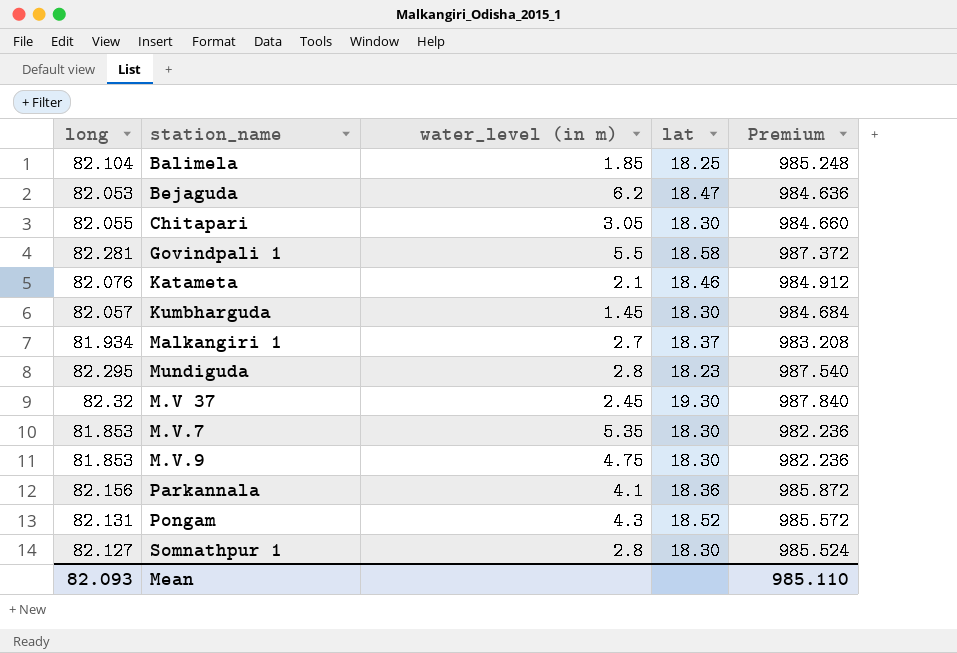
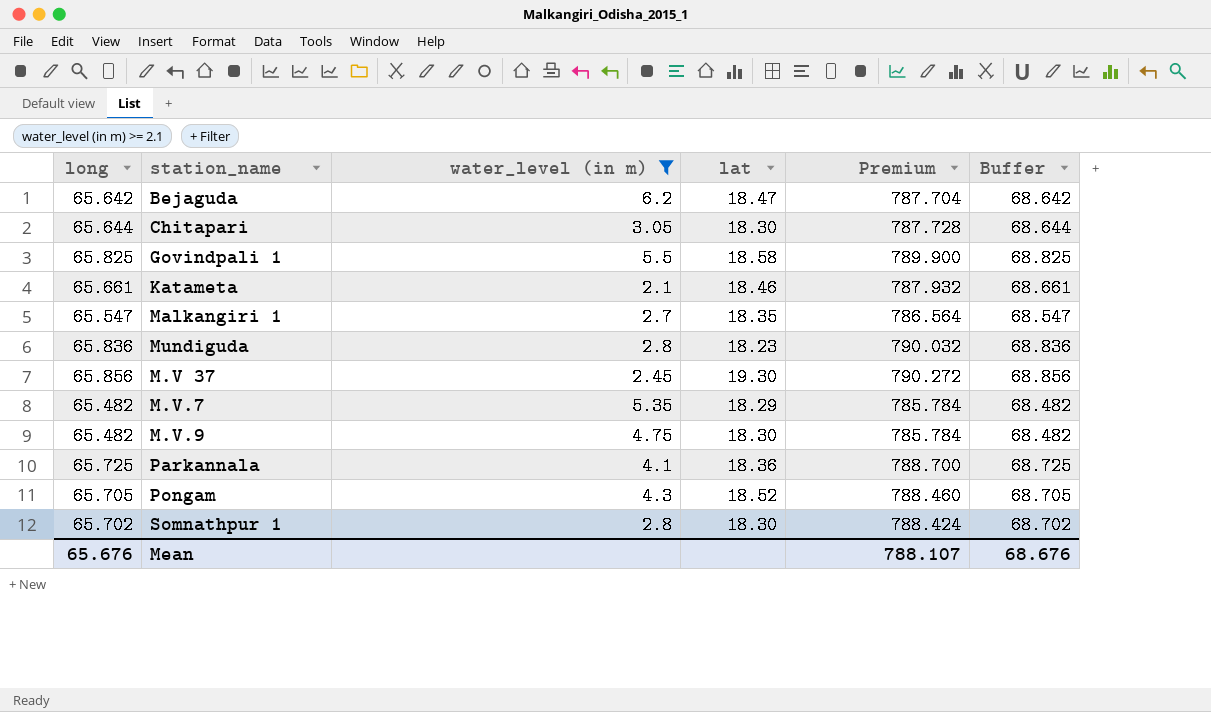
filter: none -> water_level (in m) >= 2.1
column Buffer | formula: none -> [long] + 3
Bejaguda | long: 82.053 -> 65.642
Bejaguda | Premium: 984.636 -> 787.704
Chitapari | long: 82.055 -> 65.644
Chitapari | Premium: 984.660 -> 787.728
Govindpali 1 | long: 82.281 -> 65.825
Govindpali 1 | Premium: 987.372 -> 789.900
Katameta | long: 82.076 -> 65.661
Katameta | Premium: 984.912 -> 787.932
Malkangiri 1 | long: 81.934 -> 65.547
Malkangiri 1 | lat: 18.37 -> 18.35
Malkangiri 1 | Premium: 983.208 -> 786.564
Mundiguda | long: 82.295 -> 65.836
Mundiguda | Premium: 987.540 -> 790.032
M.V 37 | long: 82.32 -> 65.856
M.V 37 | Premium: 987.840 -> 790.272
M.V.7 | long: 81.853 -> 65.482
M.V.7 | lat: 18.30 -> 18.29
M.V.7 | Premium: 982.236 -> 785.784
M.V.9 | long: 81.853 -> 65.482
M.V.9 | Premium: 982.236 -> 785.784
Parkannala | long: 82.156 -> 65.725
Parkannala | Premium: 985.872 -> 788.700
Pongam | long: 82.131 -> 65.705
Pongam | Premium: 985.572 -> 788.460
Somnathpur 1 | long: 82.127 -> 65.702
Somnathpur 1 | Premium: 985.524 -> 788.424
Mean | long: 82.093 -> 65.676
Mean | Premium: 985.110 -> 788.107

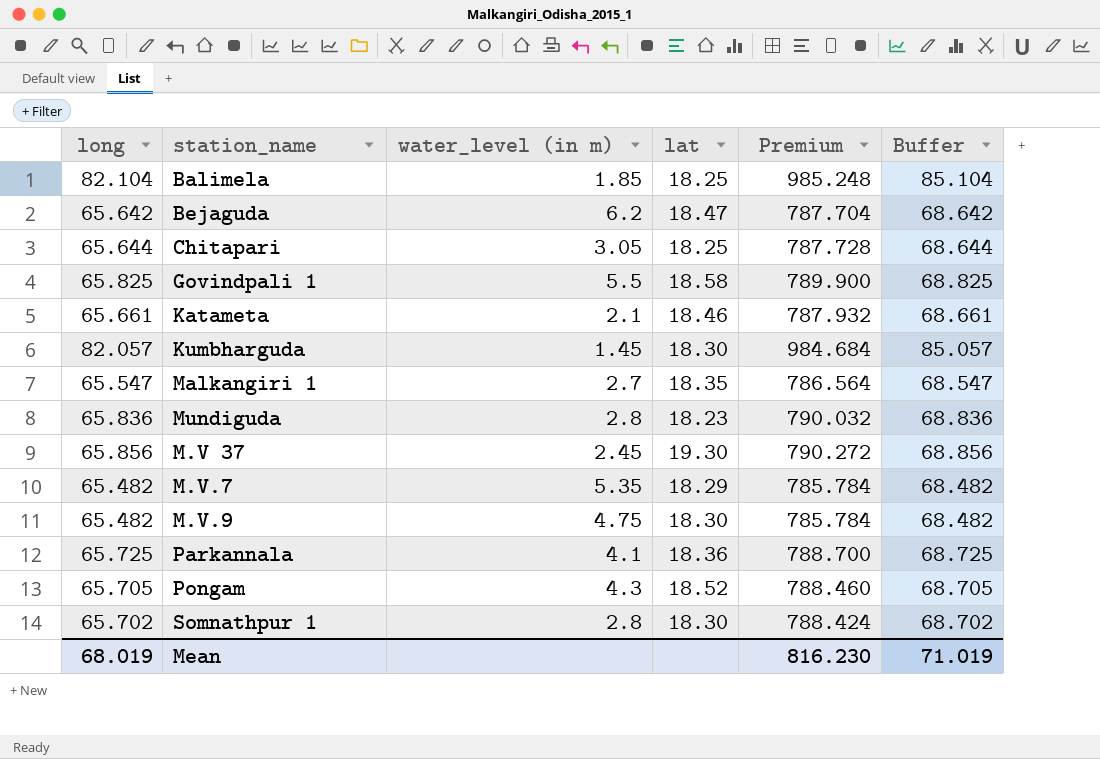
filter: water_level (in m) >= 2.1 -> none
Chitapari | lat: 18.30 -> 18.25
Mean | long: 65.676 -> 68.019
Mean | Premium: 788.107 -> 816.230
Mean | Buffer: 68.676 -> 71.019

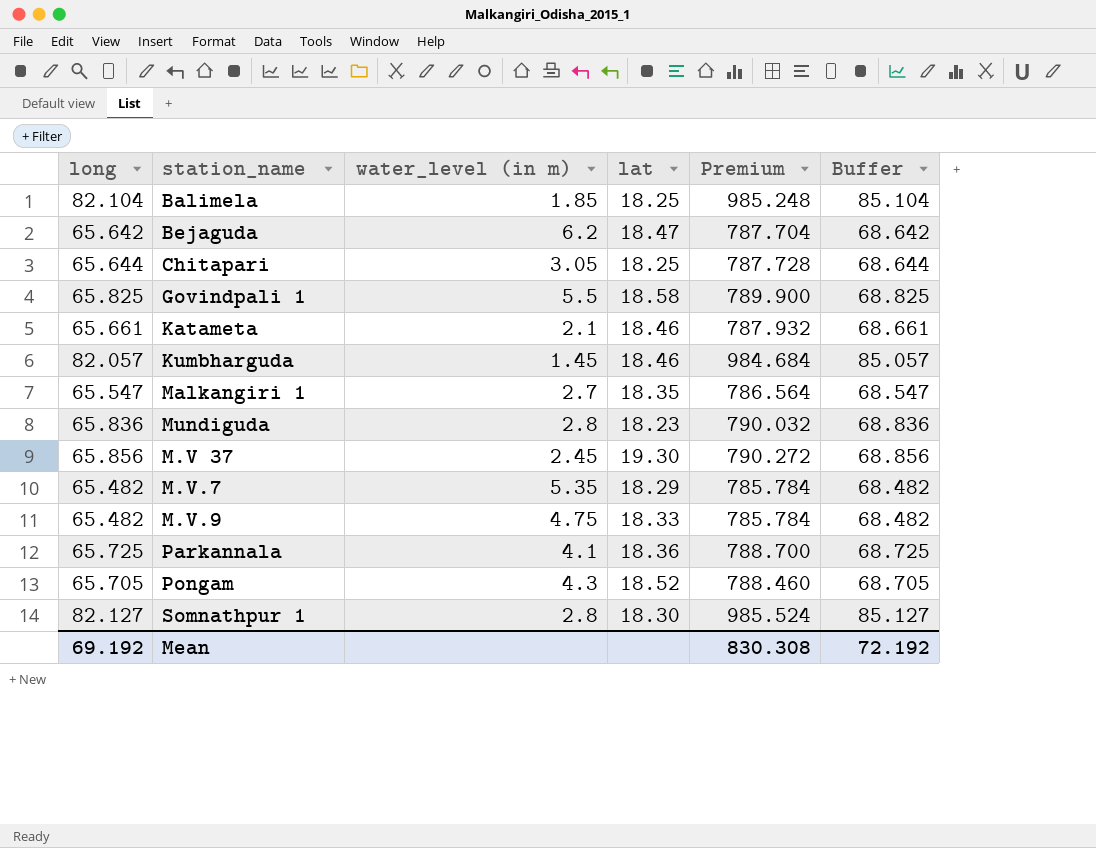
Kumbharguda | lat: 18.30 -> 18.46
M.V.9 | lat: 18.30 -> 18.33
Somnathpur 1 | long: 65.702 -> 82.127
Somnathpur 1 | Premium: 788.424 -> 985.524
Somnathpur 1 | Buffer: 68.702 -> 85.127
Mean | long: 68.019 -> 69.192
Mean | Premium: 816.230 -> 830.308
Mean | Buffer: 71.019 -> 72.192

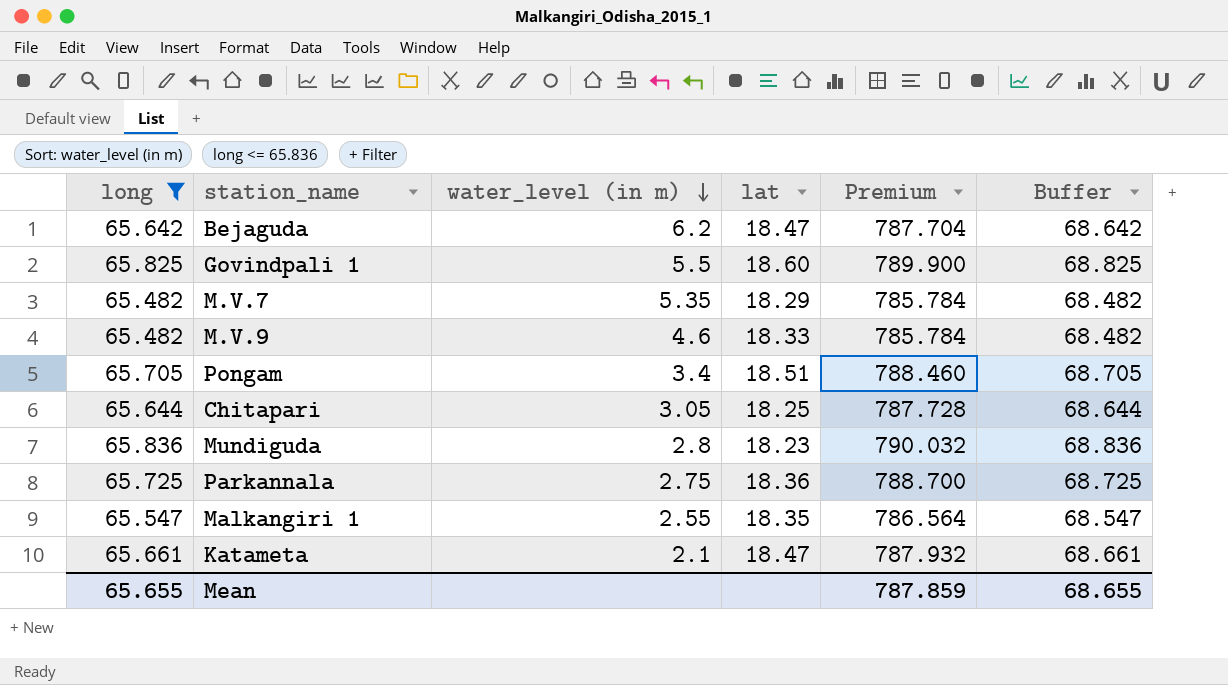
filter: none -> long <= 65.836
row order: none -> water_level (in m) descending
Govindpali 1 | lat: 18.58 -> 18.60
M.V.9 | water_level (in m): 4.75 -> 4.6
Pongam | water_level (in m): 4.3 -> 3.4
Pongam | lat: 18.52 -> 18.51
Parkannala | water_level (in m): 4.1 -> 2.75
Malkangiri 1 | water_level (in m): 2.7 -> 2.55
Katameta | lat: 18.46 -> 18.47
Mean | long: 69.192 -> 65.655
Mean | Premium: 830.308 -> 787.859
Mean | Buffer: 72.192 -> 68.655

